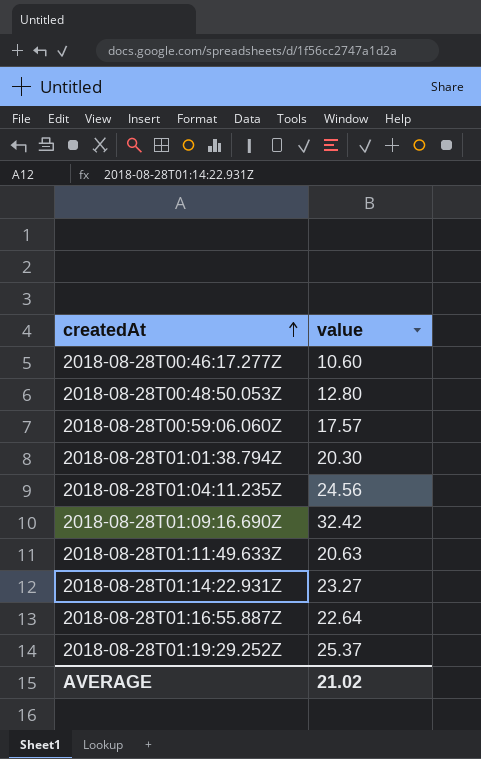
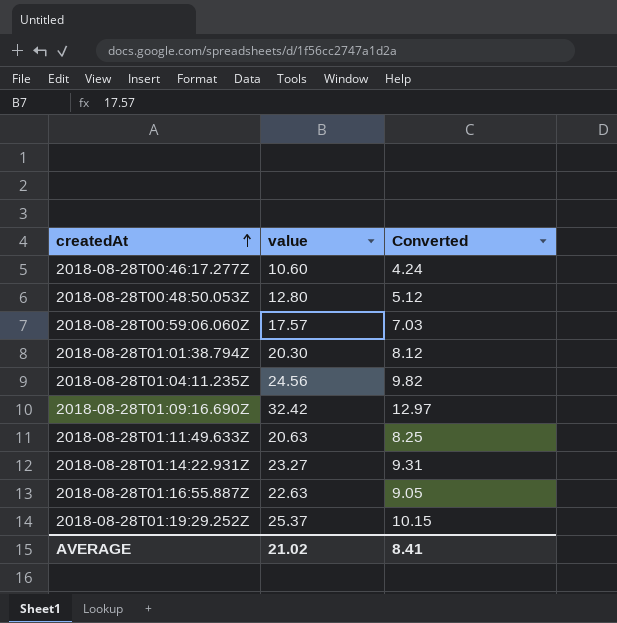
column Converted | formula: none -> [value] * 0.4
2018-08-28T01:16:55.887Z | value: 22.64 -> 22.63

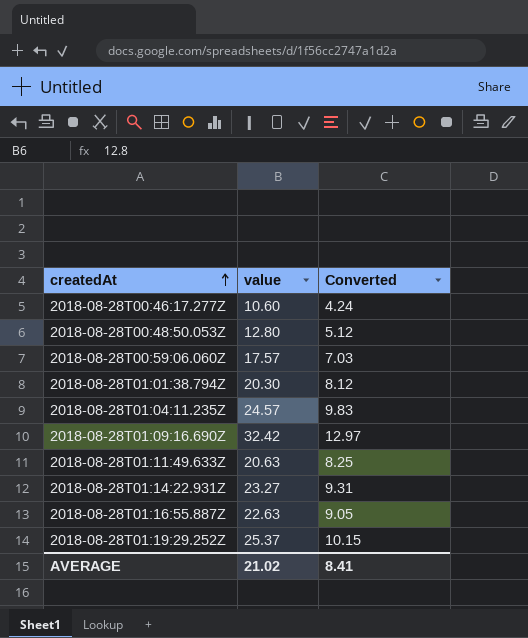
2018-08-28T01:04:11.235Z | value: 24.56 -> 24.57
2018-08-28T01:04:11.235Z | Converted: 9.82 -> 9.83

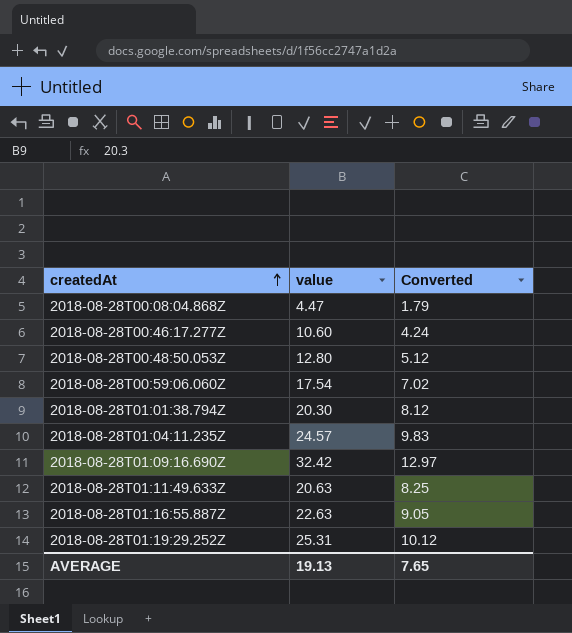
row 2018-08-28T01:14:22.931Z: 23.27 | 9.31 -> none
row 2018-08-28T00:08:04.868Z: none -> 4.47 | 1.79
2018-08-28T00:59:06.060Z | value: 17.57 -> 17.54
2018-08-28T00:59:06.060Z | Converted: 7.03 -> 7.02
2018-08-28T01:19:29.252Z | value: 25.37 -> 25.31
2018-08-28T01:19:29.252Z | Converted: 10.15 -> 10.12
AVERAGE | value: 21.02 -> 19.13
AVERAGE | Converted: 8.41 -> 7.65

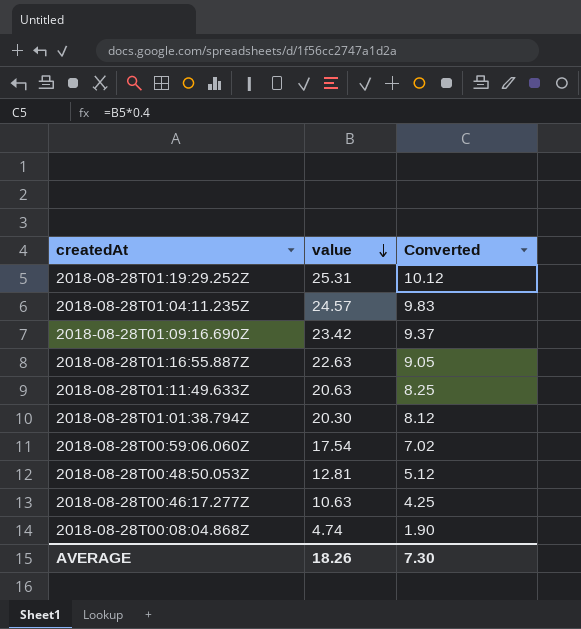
row order: createdAt ascending -> value descending
2018-08-28T01:09:16.690Z | value: 32.42 -> 23.42
2018-08-28T01:09:16.690Z | Converted: 12.97 -> 9.37
2018-08-28T00:48:50.053Z | value: 12.80 -> 12.81
2018-08-28T00:46:17.277Z | value: 10.60 -> 10.63
2018-08-28T00:46:17.277Z | Converted: 4.24 -> 4.25
2018-08-28T00:08:04.868Z | value: 4.47 -> 4.74
2018-08-28T00:08:04.868Z | Converted: 1.79 -> 1.90
AVERAGE | value: 19.13 -> 18.26
AVERAGE | Converted: 7.65 -> 7.30

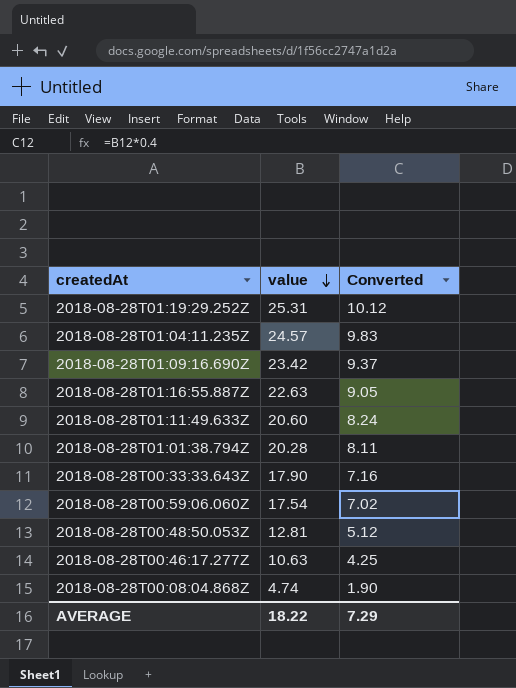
2018-08-28T01:11:49.633Z | value: 20.63 -> 20.60
2018-08-28T01:11:49.633Z | Converted: 8.25 -> 8.24
2018-08-28T01:01:38.794Z | value: 20.30 -> 20.28
2018-08-28T01:01:38.794Z | Converted: 8.12 -> 8.11
row 2018-08-28T00:33:33.643Z: none -> 17.90 | 7.16
AVERAGE | value: 18.26 -> 18.22
AVERAGE | Converted: 7.30 -> 7.29

